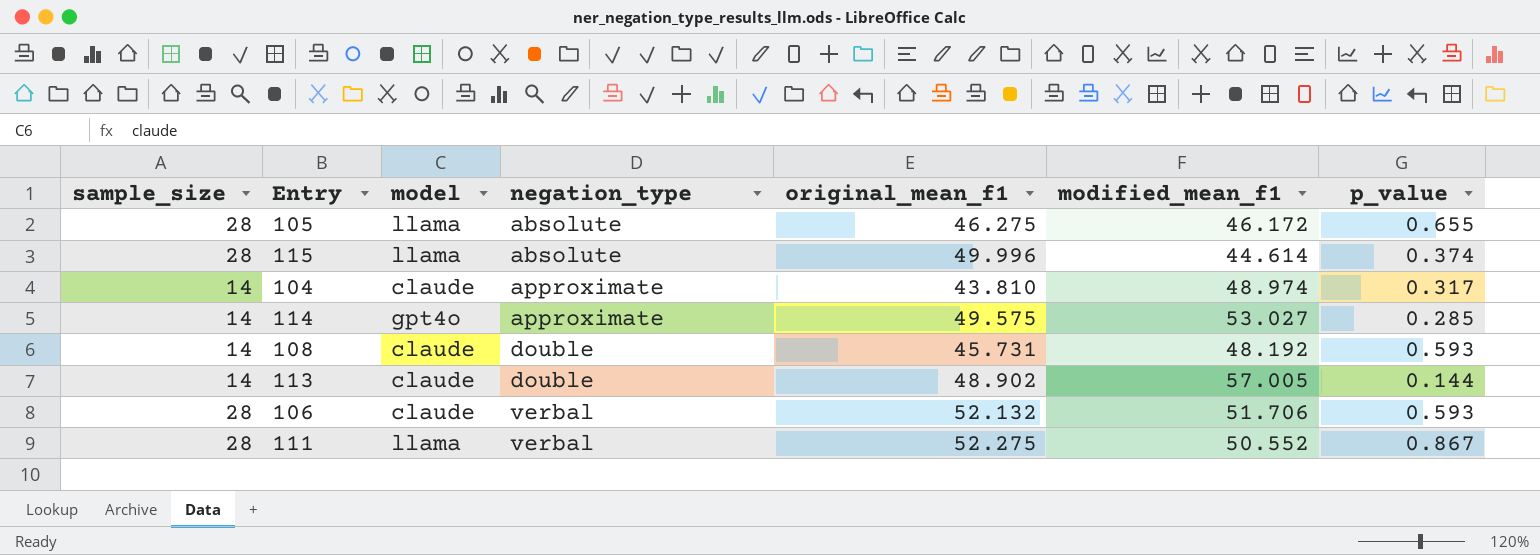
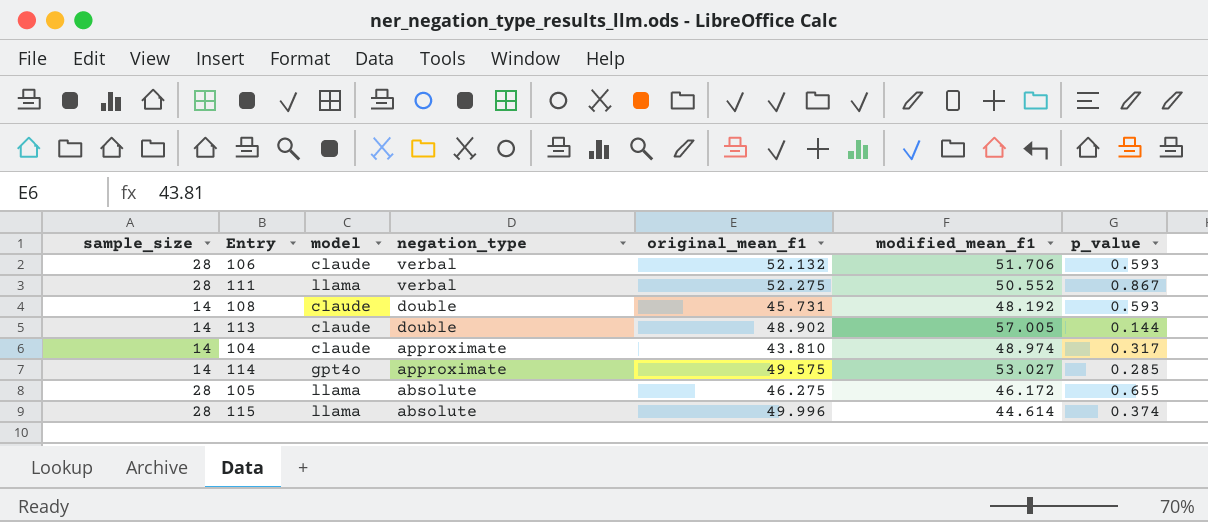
row order: negation_type ascending -> negation_type descending

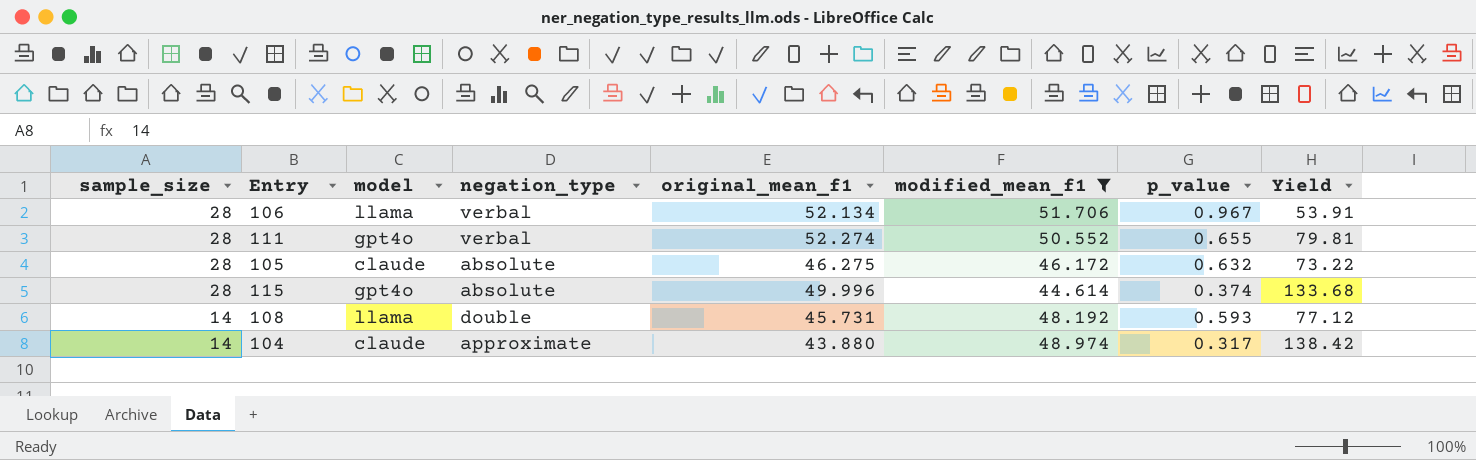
filter: none -> modified_mean_f1 <= 51.706
row order: negation_type descending -> sample_size descending
column Yield | formula: none -> [original_mean_f1] / [p_value]
106 | model: claude -> llama
106 | original_mean_f1: 52.132 -> 52.134
106 | p_value: 0.593 -> 0.967
111 | model: llama -> gpt4o
111 | original_mean_f1: 52.275 -> 52.274
111 | p_value: 0.867 -> 0.655
105 | model: llama -> claude
105 | p_value: 0.655 -> 0.632
115 | model: llama -> gpt4o
108 | model: claude -> llama
104 | original_mean_f1: 43.810 -> 43.880

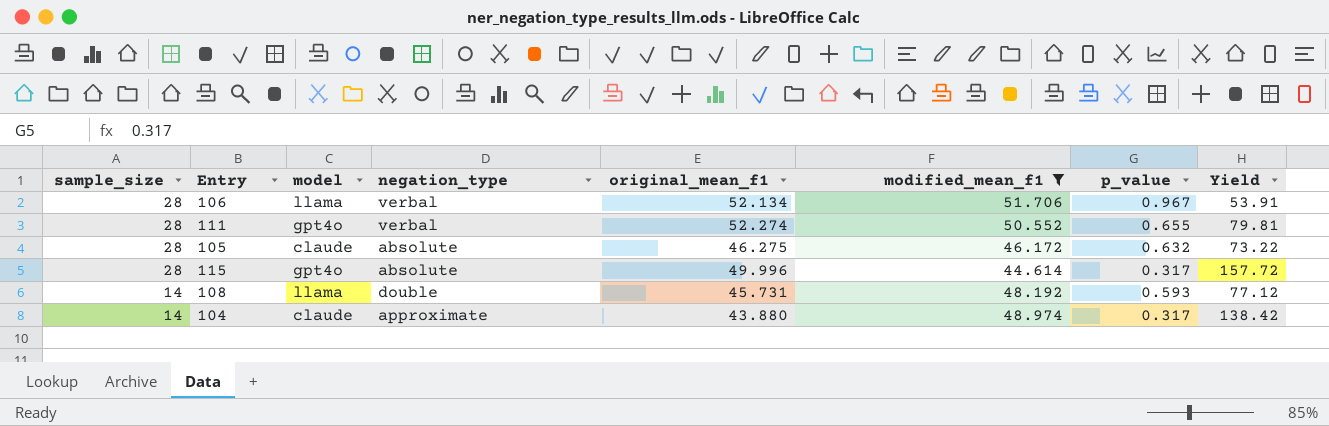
115 | p_value: 0.374 -> 0.317
115 | Yield: 133.68 -> 157.72

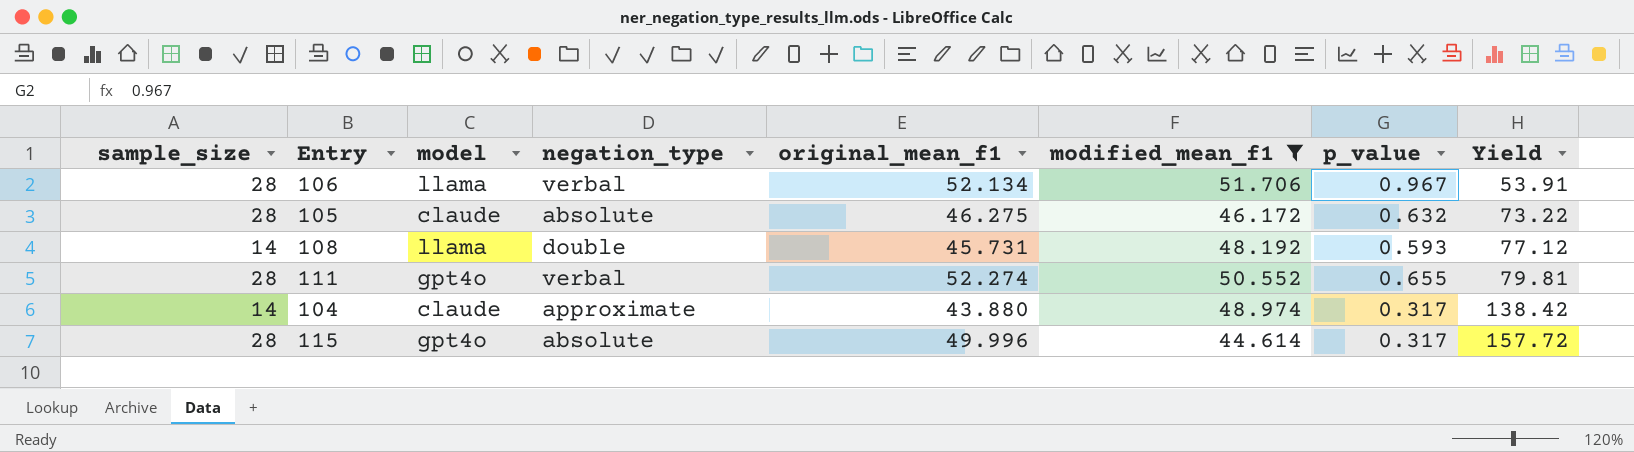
row order: sample_size descending -> Yield ascending

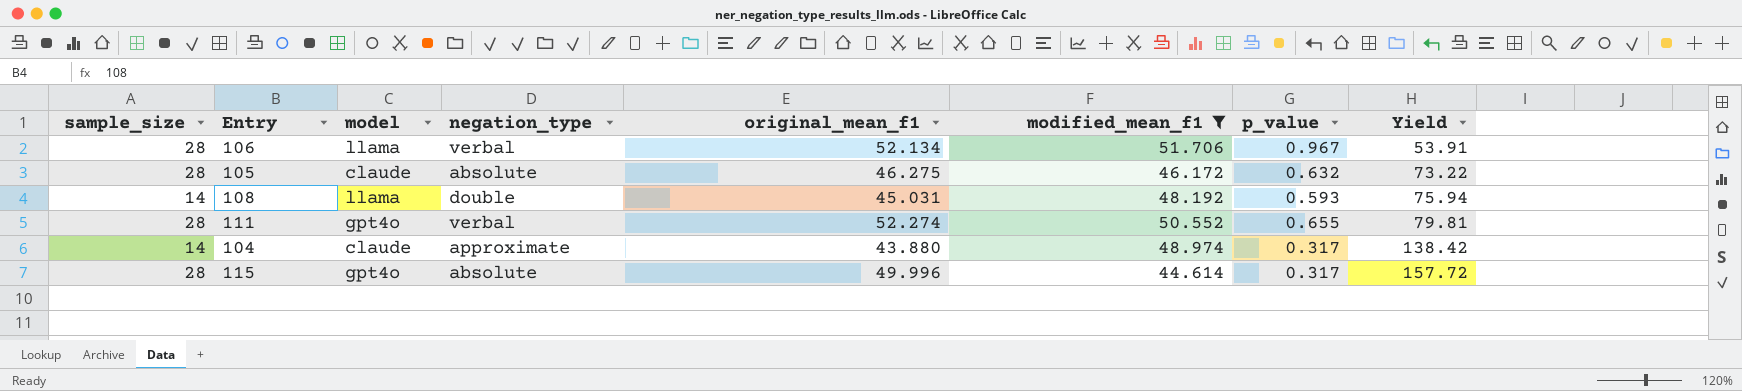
108 | original_mean_f1: 45.731 -> 45.031
108 | Yield: 77.12 -> 75.94

